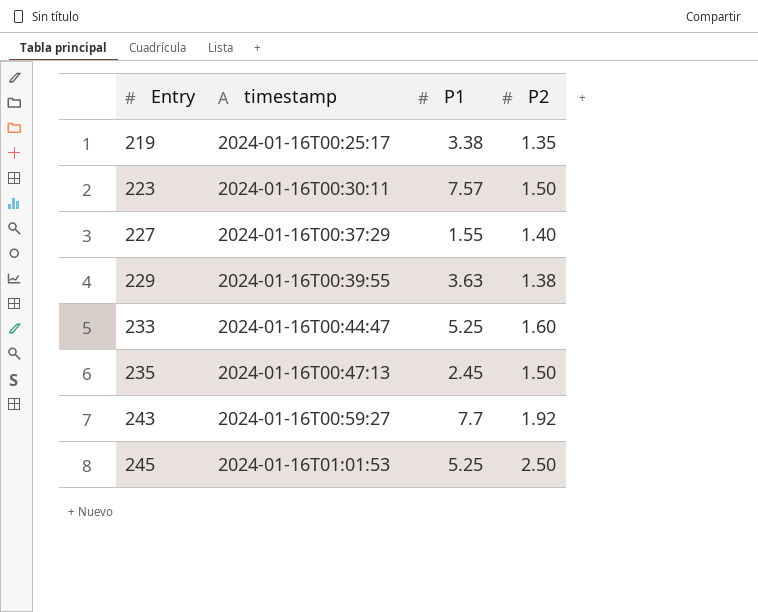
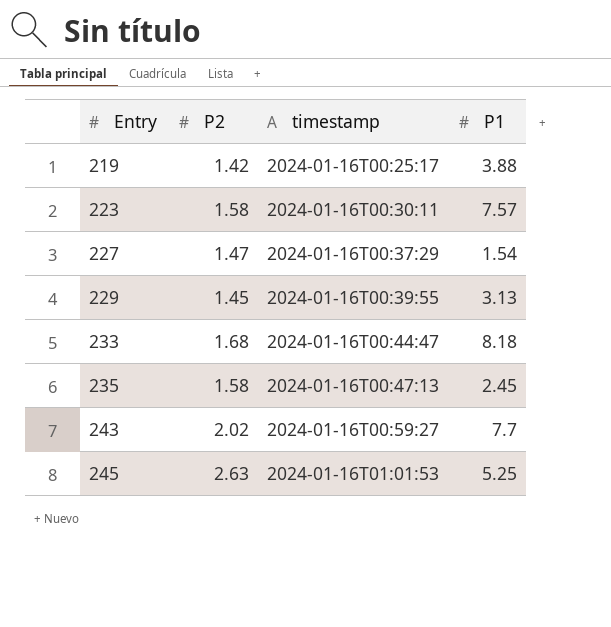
column P2 | position: 4 -> 2
219 | P2: 1.35 -> 1.42
219 | P1: 3.38 -> 3.88
223 | P2: 1.50 -> 1.58
227 | P2: 1.40 -> 1.47
227 | P1: 1.55 -> 1.54
229 | P2: 1.38 -> 1.45
229 | P1: 3.63 -> 3.13
233 | P2: 1.60 -> 1.68
233 | P1: 5.25 -> 8.18
235 | P2: 1.50 -> 1.58
243 | P2: 1.92 -> 2.02
245 | P2: 2.50 -> 2.63

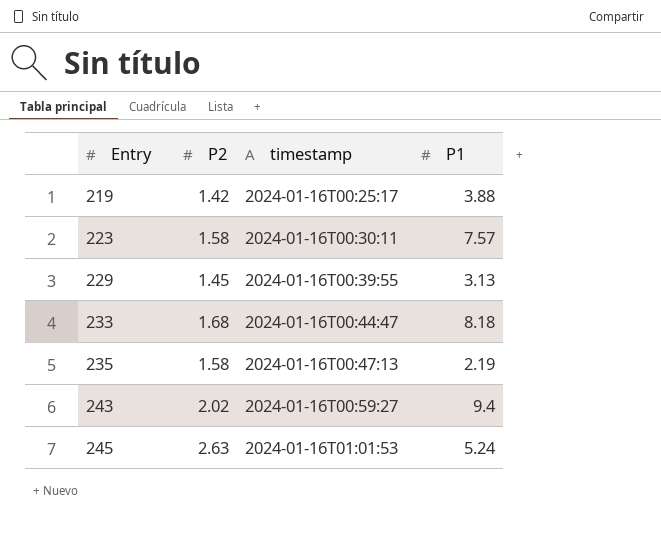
row 227: 1.47 | 2024-01-16T00:37:29 | 1.54 -> none
235 | P1: 2.45 -> 2.19
243 | P1: 7.7 -> 9.4
245 | P1: 5.25 -> 5.24

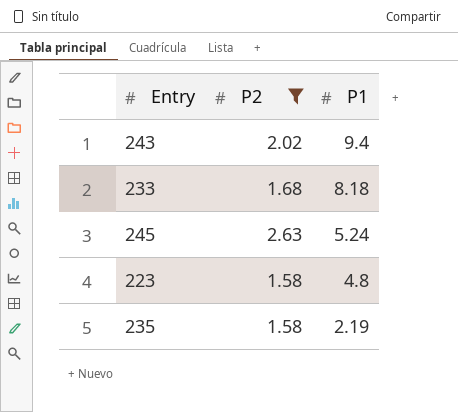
filter: none -> P2 >= 1.58
row order: Entry ascending -> P1 descending
column timestamp | position: 3 -> none
223 | P1: 7.57 -> 4.8

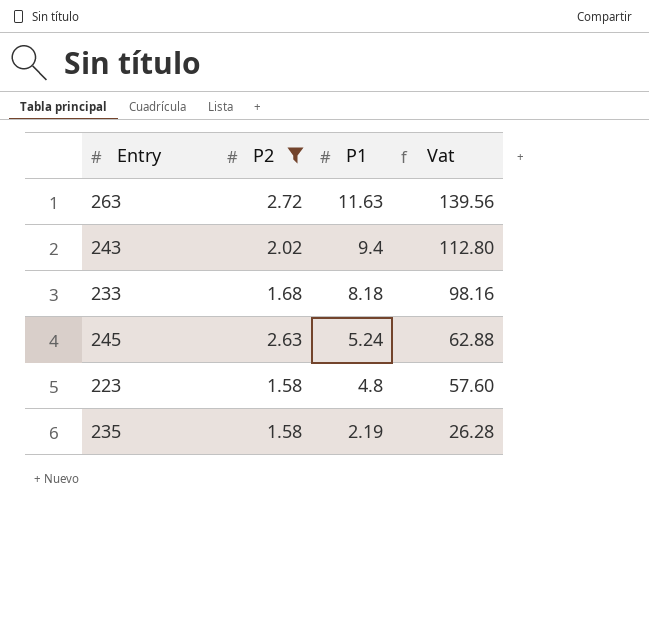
column Vat | formula: none -> [P1] * 12
row 263: none -> 2.72 | 11.63 | 139.56

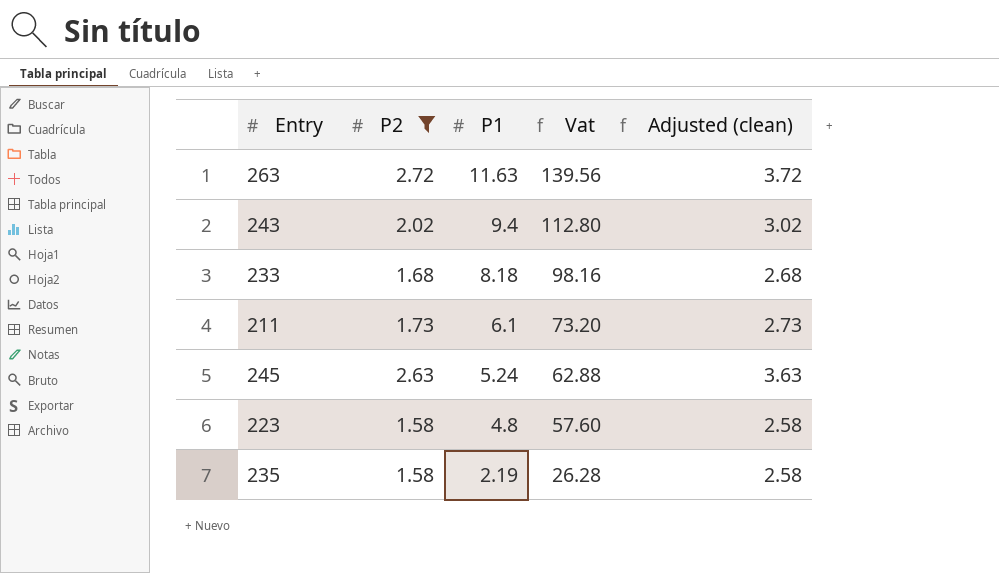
column Adjusted (clean) | formula: none -> [P2] + 1
row 211: none -> 1.73 | 6.1 | 73.20 | 2.73

